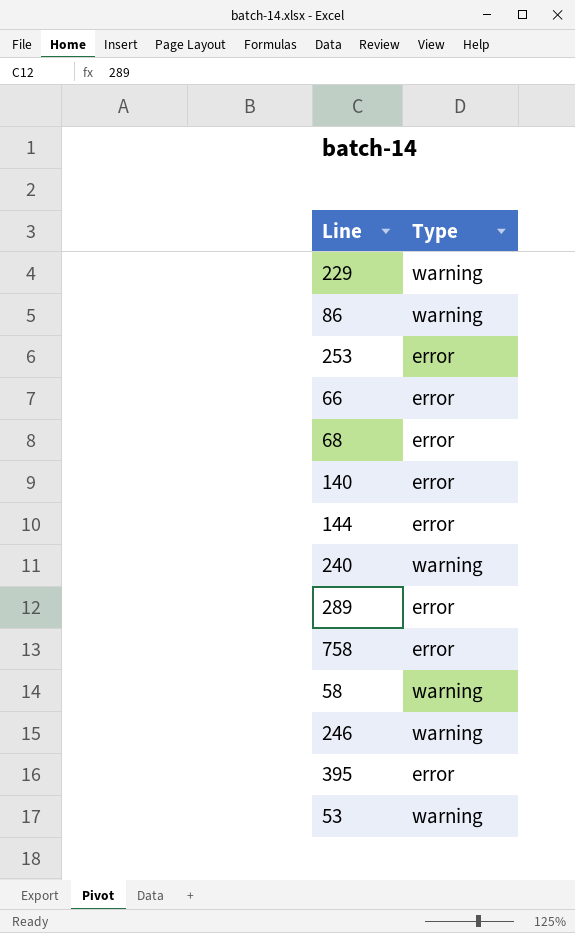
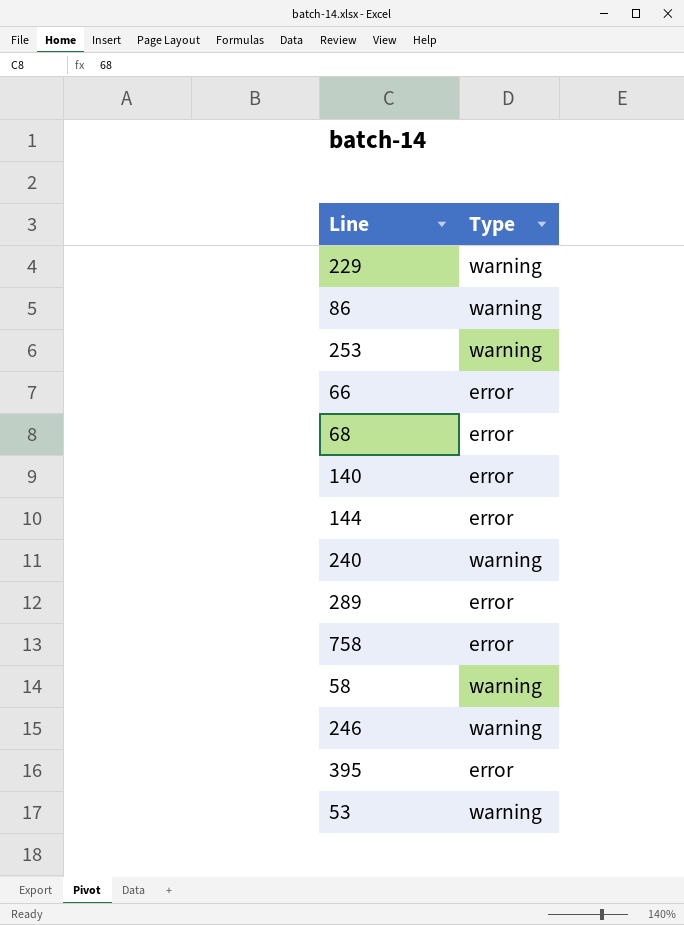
253 | Type: error -> warning

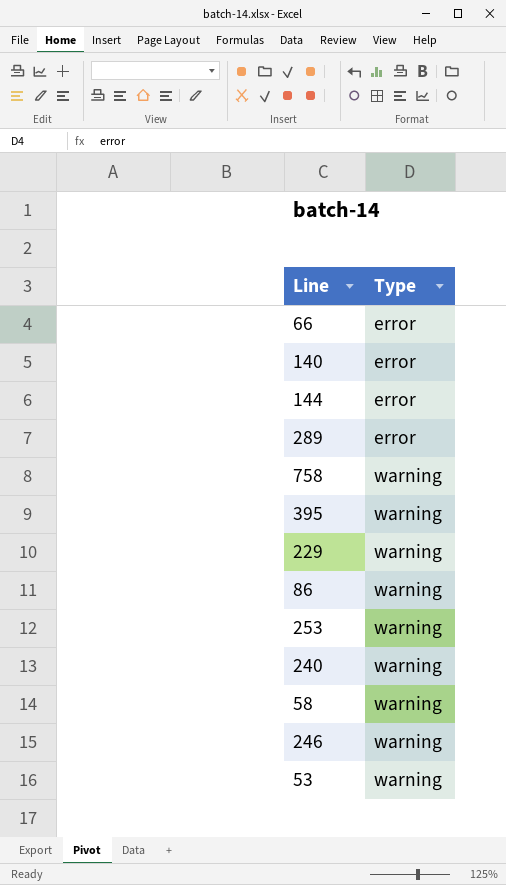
row order: none -> Type ascending
row 68: error -> none
758 | Type: error -> warning
395 | Type: error -> warning

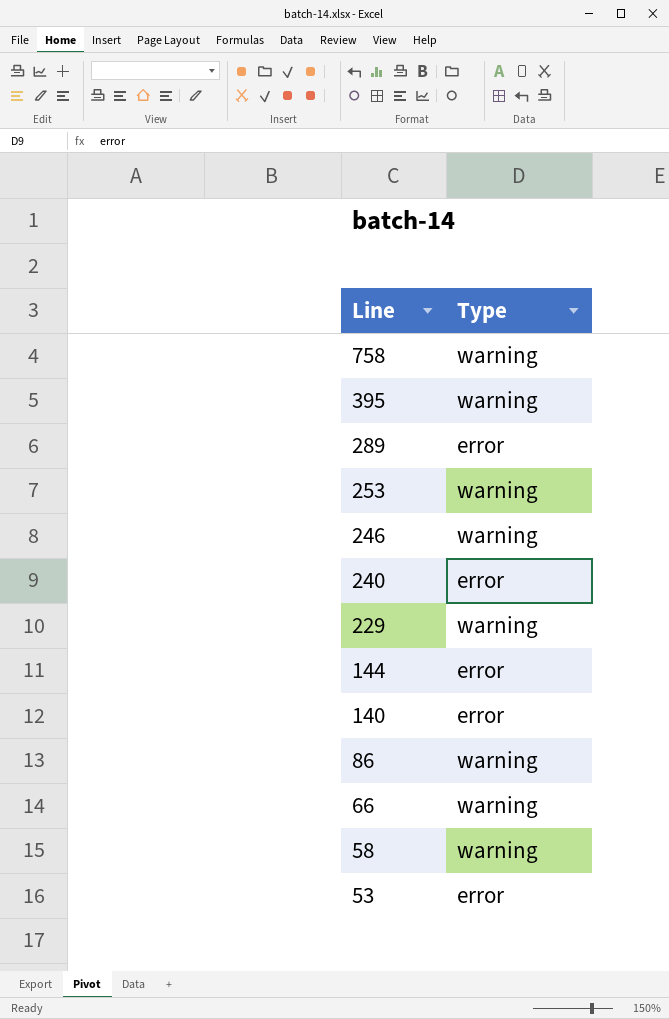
row order: Type ascending -> Line descending
240 | Type: warning -> error
66 | Type: error -> warning
53 | Type: warning -> error

